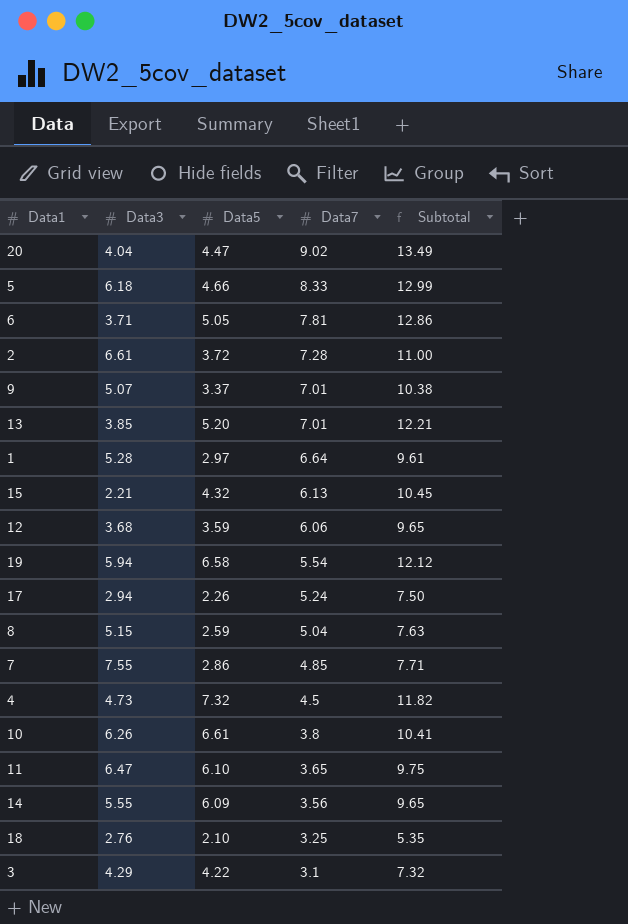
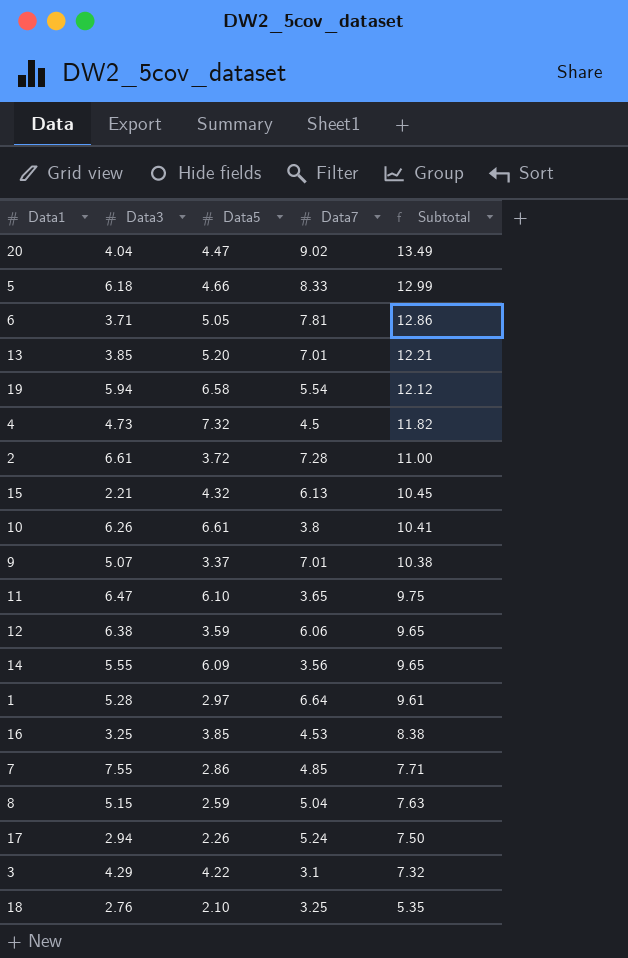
row order: Data7 descending -> Subtotal descending
12 | Data3: 3.68 -> 6.38
row 16: none -> 3.25 | 3.85 | 4.53 | 8.38

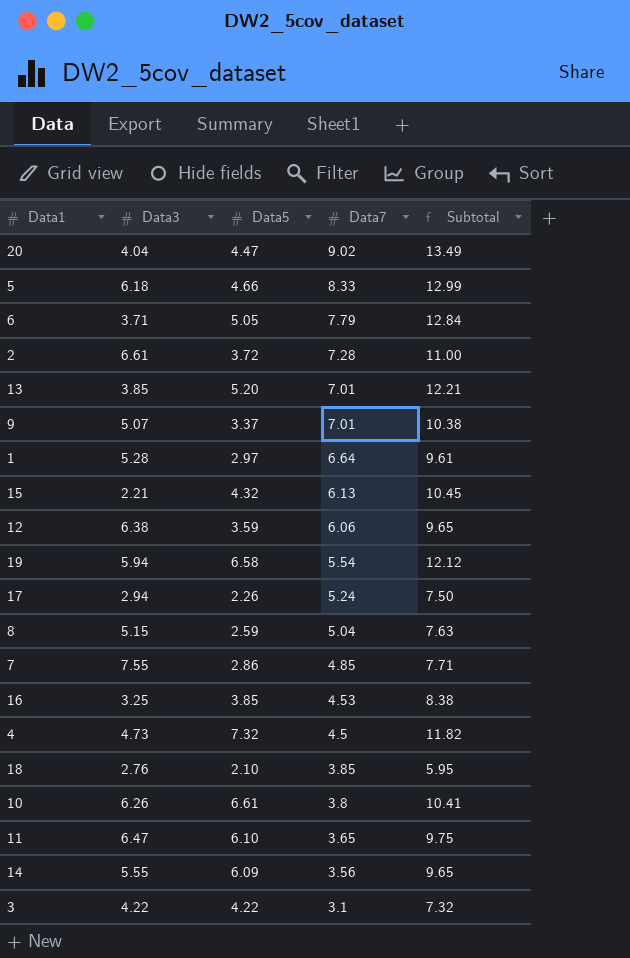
row order: Subtotal descending -> Data7 descending
6 | Data7: 7.81 -> 7.79
6 | Subtotal: 12.86 -> 12.84
18 | Data7: 3.25 -> 3.85
18 | Subtotal: 5.35 -> 5.95
3 | Data3: 4.29 -> 4.22

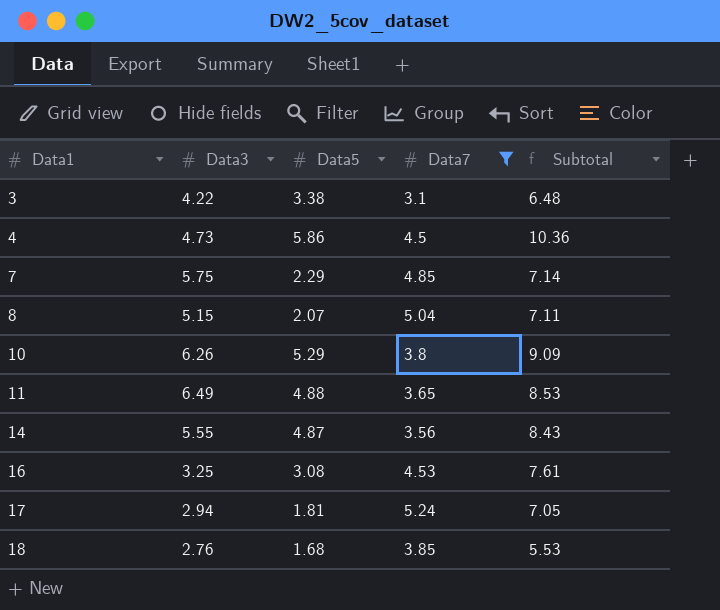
filter: none -> Data7 <= 5.24
row order: Data7 descending -> Data1 ascending
3 | Data5: 4.22 -> 3.38
3 | Subtotal: 7.32 -> 6.48
4 | Data5: 7.32 -> 5.86
4 | Subtotal: 11.82 -> 10.36
7 | Data3: 7.55 -> 5.75
7 | Data5: 2.86 -> 2.29
7 | Subtotal: 7.71 -> 7.14
8 | Data5: 2.59 -> 2.07
8 | Subtotal: 7.63 -> 7.11
10 | Data5: 6.61 -> 5.29
10 | Subtotal: 10.41 -> 9.09
11 | Data3: 6.47 -> 6.49
11 | Data5: 6.10 -> 4.88
11 | Subtotal: 9.75 -> 8.53
14 | Data5: 6.09 -> 4.87
14 | Subtotal: 9.65 -> 8.43
16 | Data5: 3.85 -> 3.08
16 | Subtotal: 8.38 -> 7.61
17 | Data5: 2.26 -> 1.81
17 | Subtotal: 7.50 -> 7.05
18 | Data5: 2.10 -> 1.68
18 | Subtotal: 5.95 -> 5.53

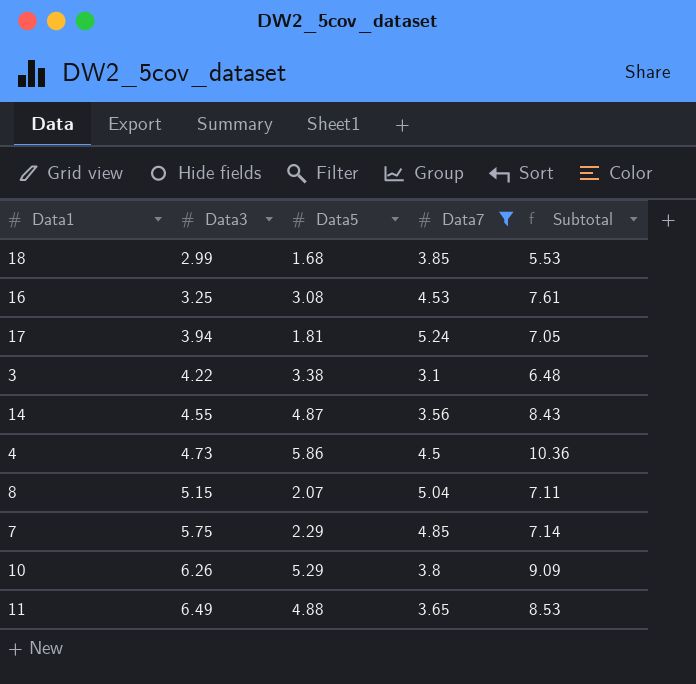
row order: Data1 ascending -> Data3 ascending
18 | Data3: 2.76 -> 2.99
17 | Data3: 2.94 -> 3.94
14 | Data3: 5.55 -> 4.55

